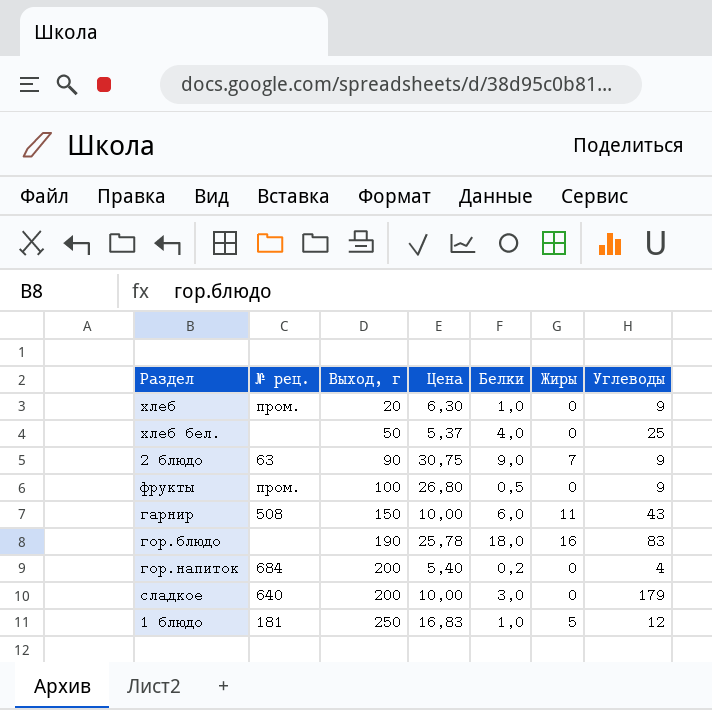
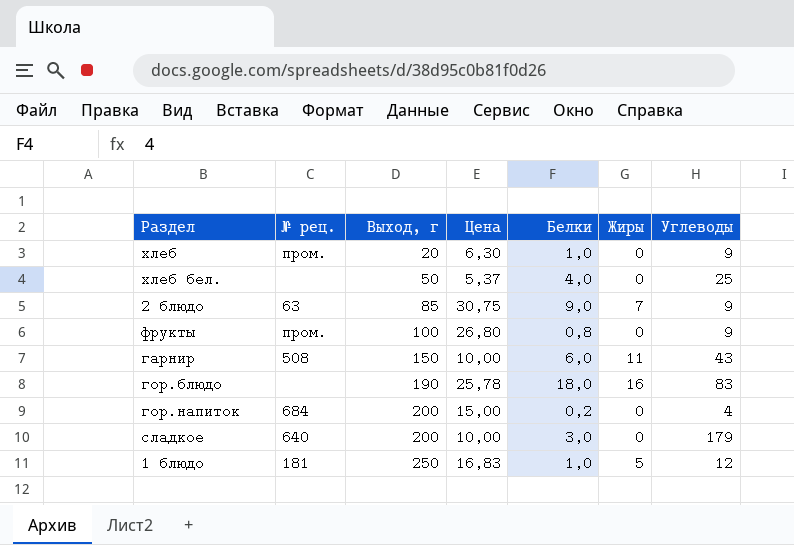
2 блюдо | Выход, г: 90 -> 85
фрукты | Белки: 0,5 -> 0,8
гор.напиток | Цена: 5,40 -> 15,00

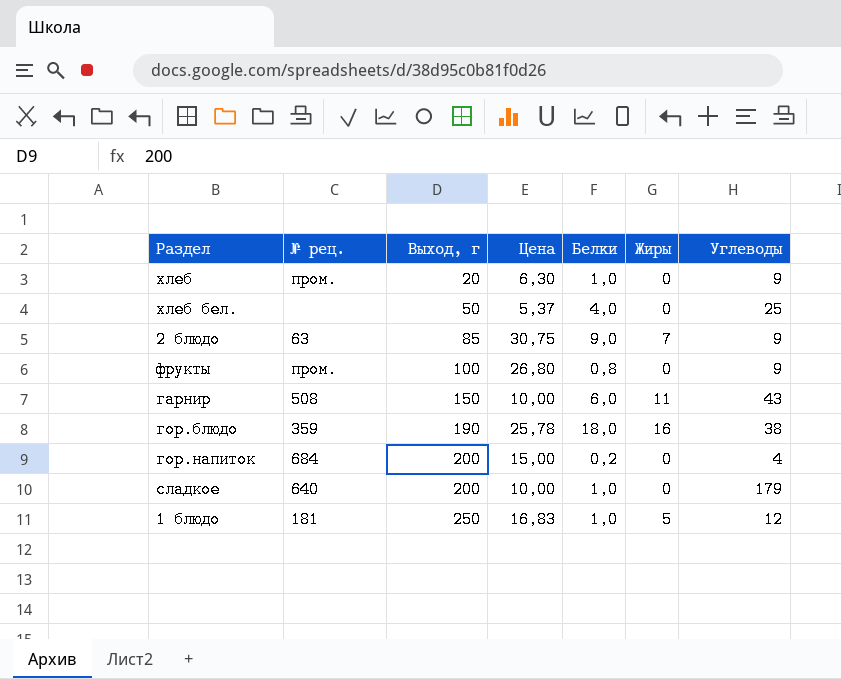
гор.блюдо | № рец.: none -> 359
гор.блюдо | Углеводы: 83 -> 38
сладкое | Белки: 3,0 -> 1,0

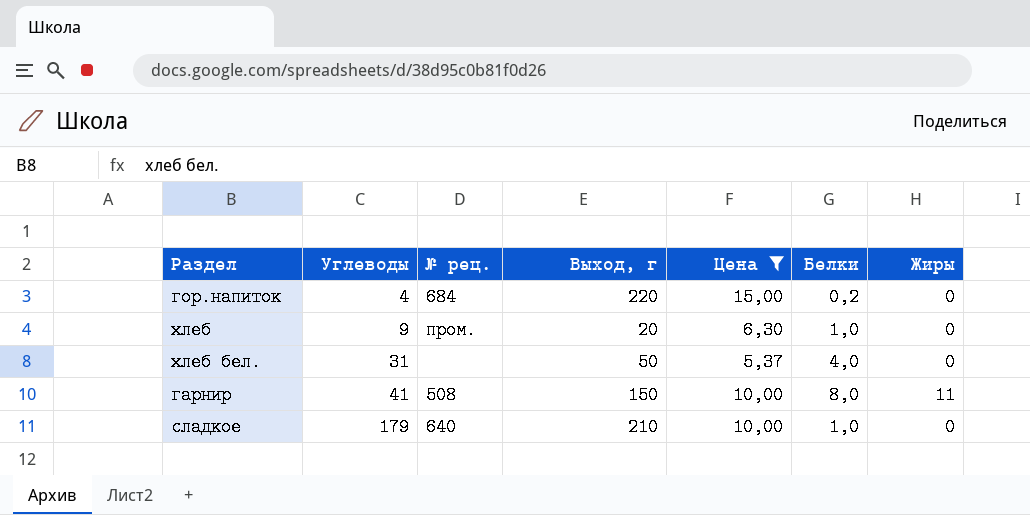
filter: none -> Цена <= 15,00
row order: Выход, г ascending -> Углеводы ascending
column Углеводы | position: 7 -> 2
гор.напиток | Выход, г: 200 -> 220
хлеб бел. | Углеводы: 25 -> 31
гарнир | Углеводы: 43 -> 41
гарнир | Белки: 6,0 -> 8,0
сладкое | Выход, г: 200 -> 210

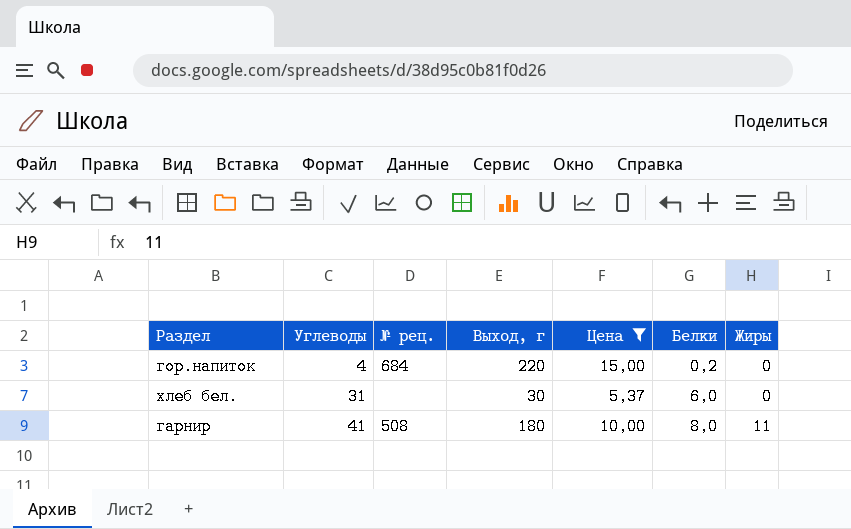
row хлеб: 9 | пром. | 20 | 6,30 | 1,0 | 0 -> none
row сладкое: 179 | 640 | 210 | 10,00 | 1,0 | 0 -> none
хлеб бел. | Выход, г: 50 -> 30
хлеб бел. | Белки: 4,0 -> 6,0
гарнир | Выход, г: 150 -> 180

